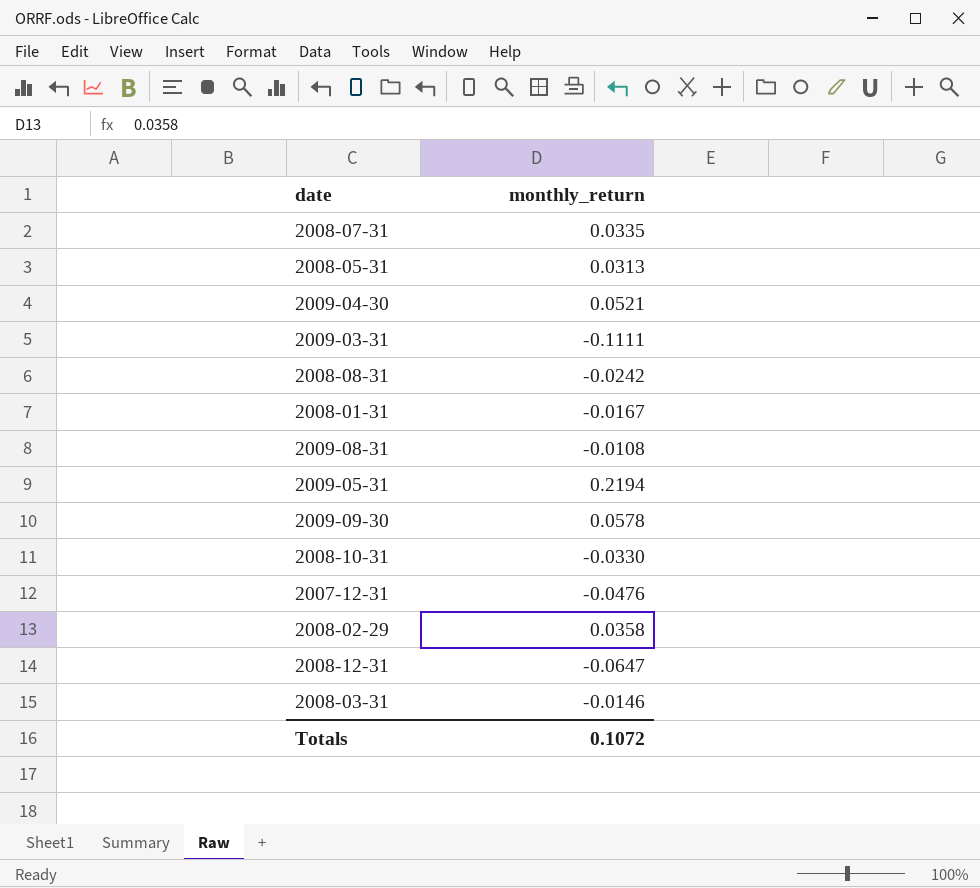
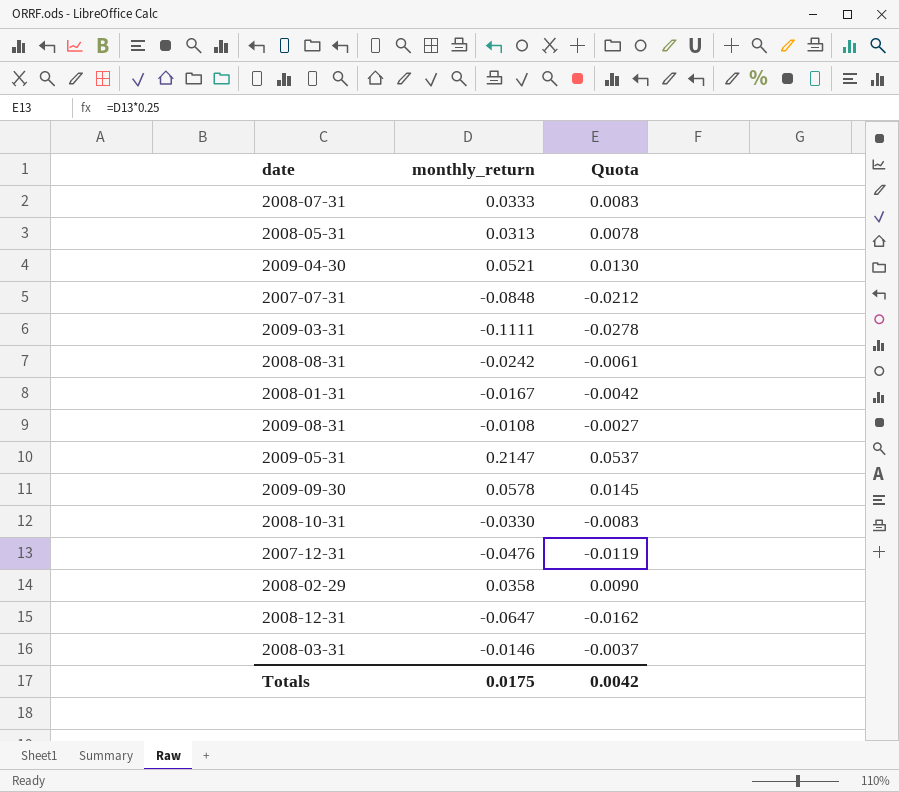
column Quota | formula: none -> [monthly_return] * 0.25
2008-07-31 | monthly_return: 0.0335 -> 0.0333
row 2007-07-31: none -> -0.0848 | -0.0212
2009-05-31 | monthly_return: 0.2194 -> 0.2147
Totals | monthly_return: 0.1072 -> 0.0175

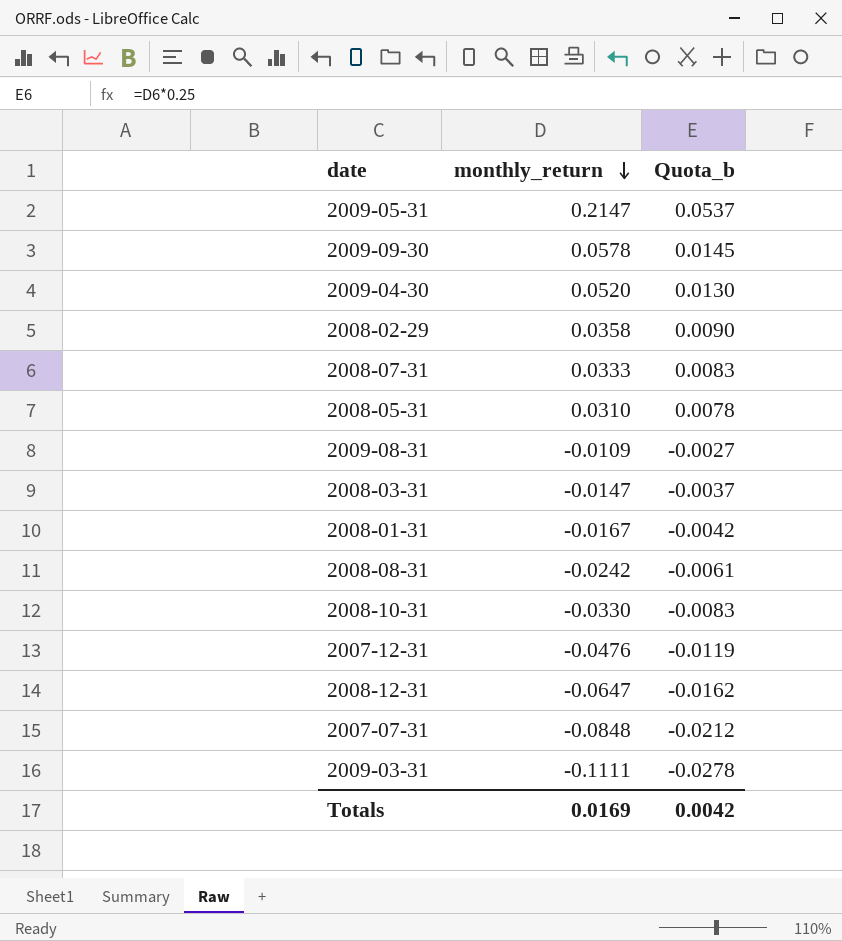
row order: none -> monthly_return descending
column name: Quota -> Quota_b
2009-04-30 | monthly_return: 0.0521 -> 0.0520
2008-05-31 | monthly_return: 0.0313 -> 0.0310
2009-08-31 | monthly_return: -0.0108 -> -0.0109
2008-03-31 | monthly_return: -0.0146 -> -0.0147
Totals | monthly_return: 0.0175 -> 0.0169

